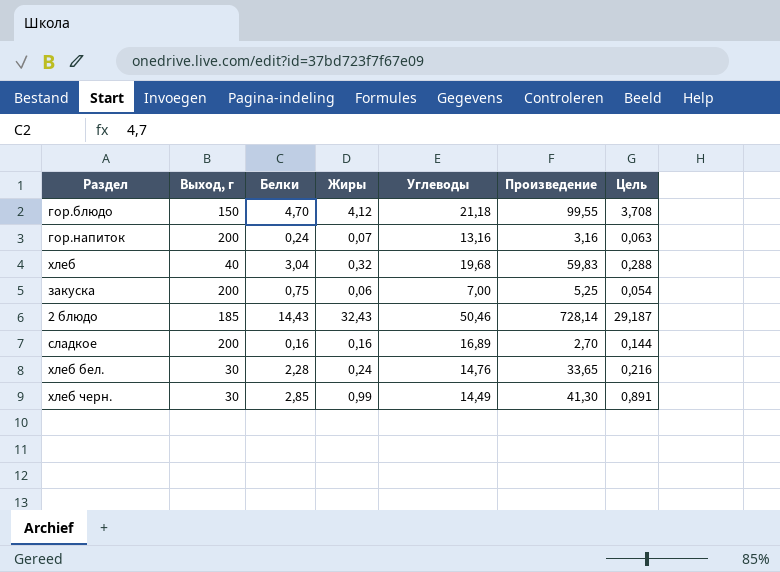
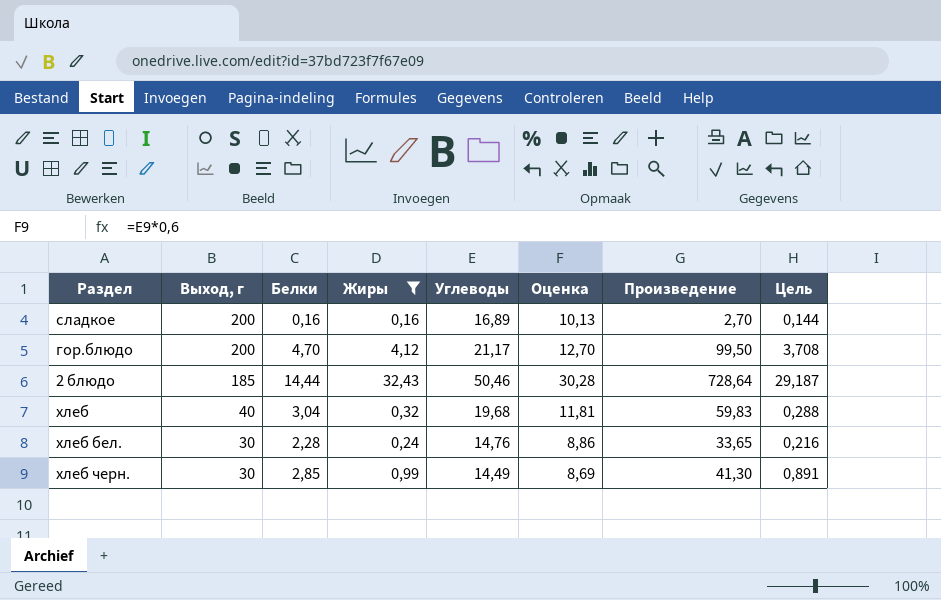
filter: none -> Жиры >= 0,16
row order: none -> Выход, г descending
column Оценка | formula: none -> [Углеводы] * 0,6
гор.блюдо | Выход, г: 150 -> 200
гор.блюдо | Углеводы: 21,18 -> 21,17
гор.блюдо | Произведение: 99,55 -> 99,50
2 блюдо | Белки: 14,43 -> 14,44
2 блюдо | Произведение: 728,14 -> 728,64

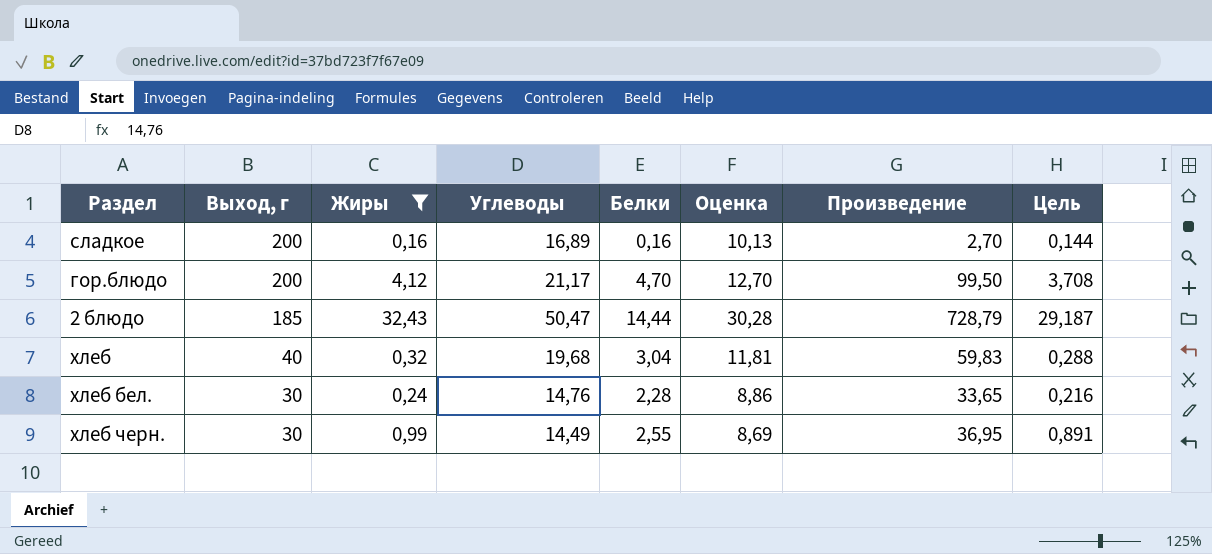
column Белки | position: 3 -> 5
2 блюдо | Углеводы: 50,46 -> 50,47
2 блюдо | Произведение: 728,64 -> 728,79
хлеб черн. | Белки: 2,85 -> 2,55
хлеб черн. | Произведение: 41,30 -> 36,95

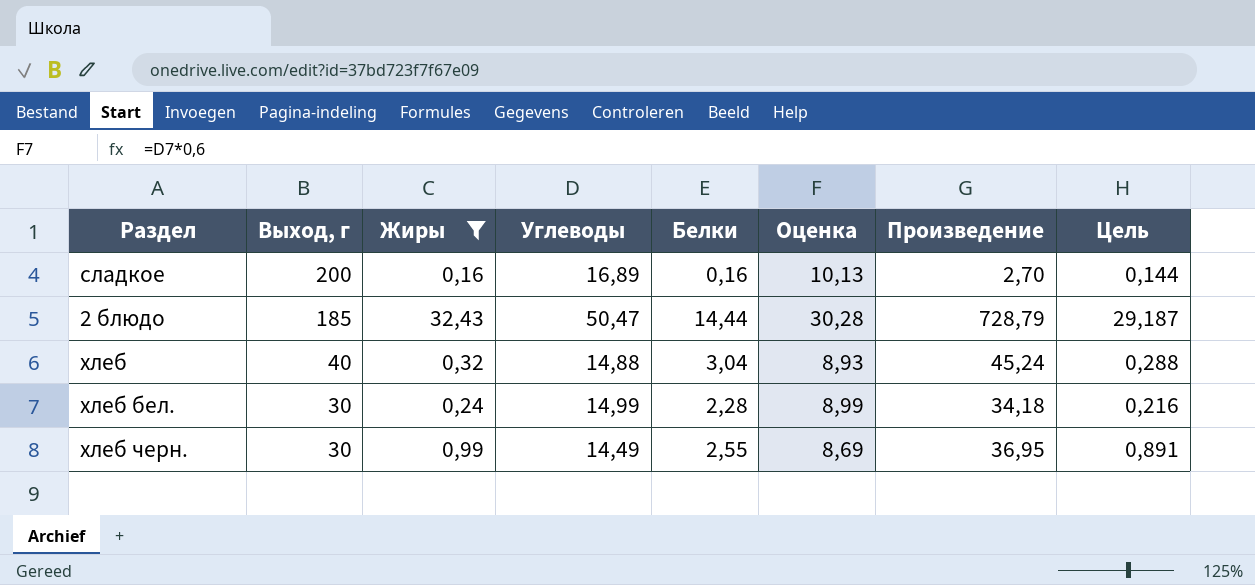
row гор.блюдо: 200 | 4,12 | 21,17 | 4,70 | 12,70 | 99,50 | 3,708 -> none
хлеб | Углеводы: 19,68 -> 14,88
хлеб | Оценка: 11,81 -> 8,93
хлеб | Произведение: 59,83 -> 45,24
хлеб бел. | Углеводы: 14,76 -> 14,99
хлеб бел. | Оценка: 8,86 -> 8,99
хлеб бел. | Произведение: 33,65 -> 34,18

